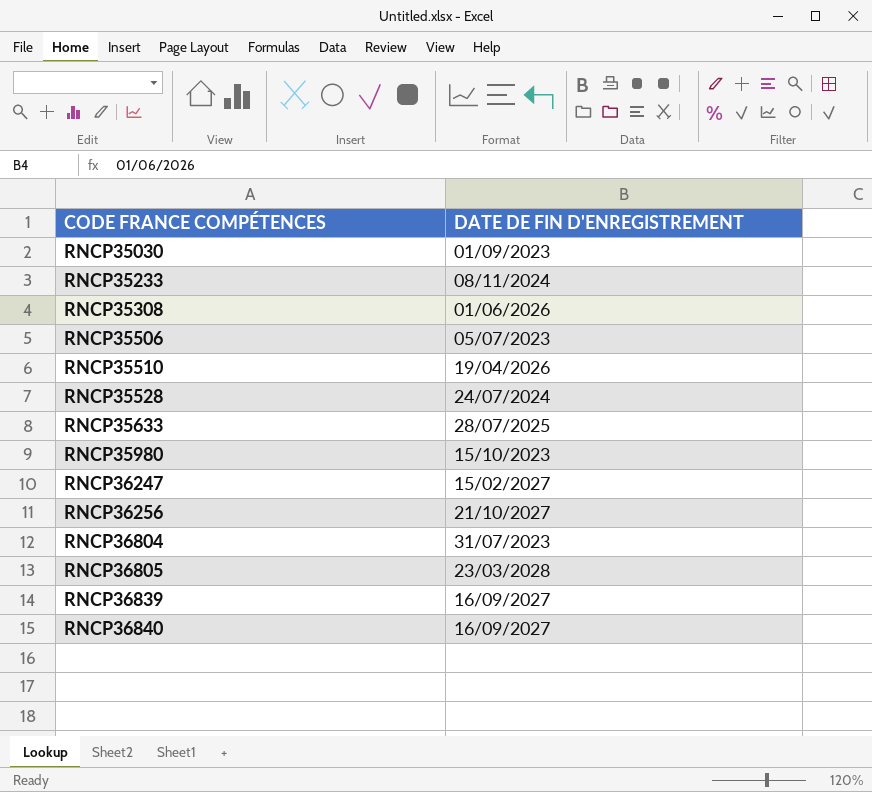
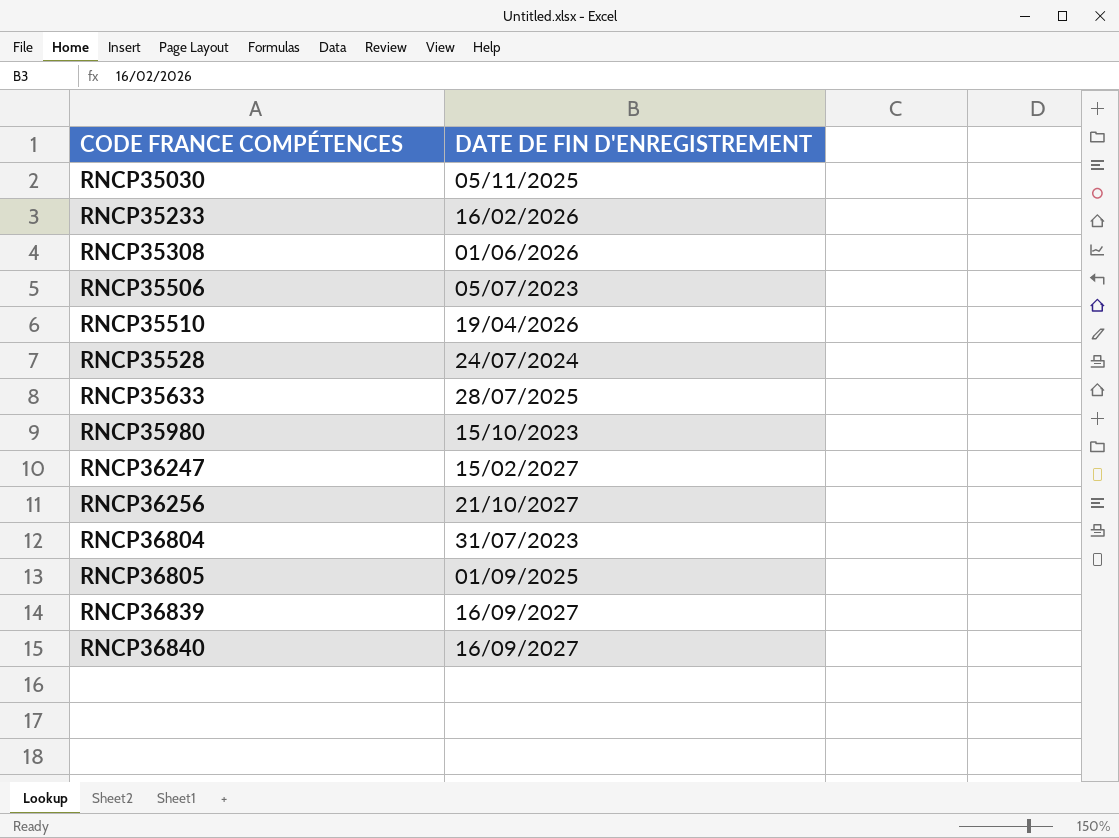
RNCP35030 | DATE DE FIN D'ENREGISTREMENT: 01/09/2023 -> 05/11/2025
RNCP35233 | DATE DE FIN D'ENREGISTREMENT: 08/11/2024 -> 16/02/2026
RNCP36805 | DATE DE FIN D'ENREGISTREMENT: 23/03/2028 -> 01/09/2025

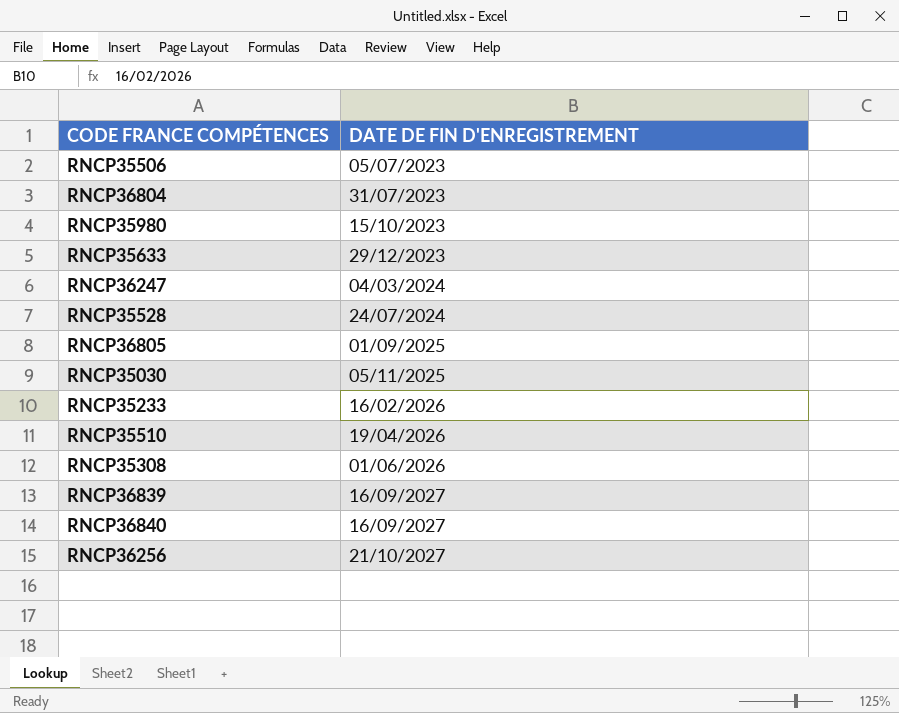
row order: CODE FRANCE COMPÉTENCES ascending -> DATE DE FIN D'ENREGISTREMENT ascending
RNCP35633 | DATE DE FIN D'ENREGISTREMENT: 28/07/2025 -> 29/12/2023
RNCP36247 | DATE DE FIN D'ENREGISTREMENT: 15/02/2027 -> 04/03/2024

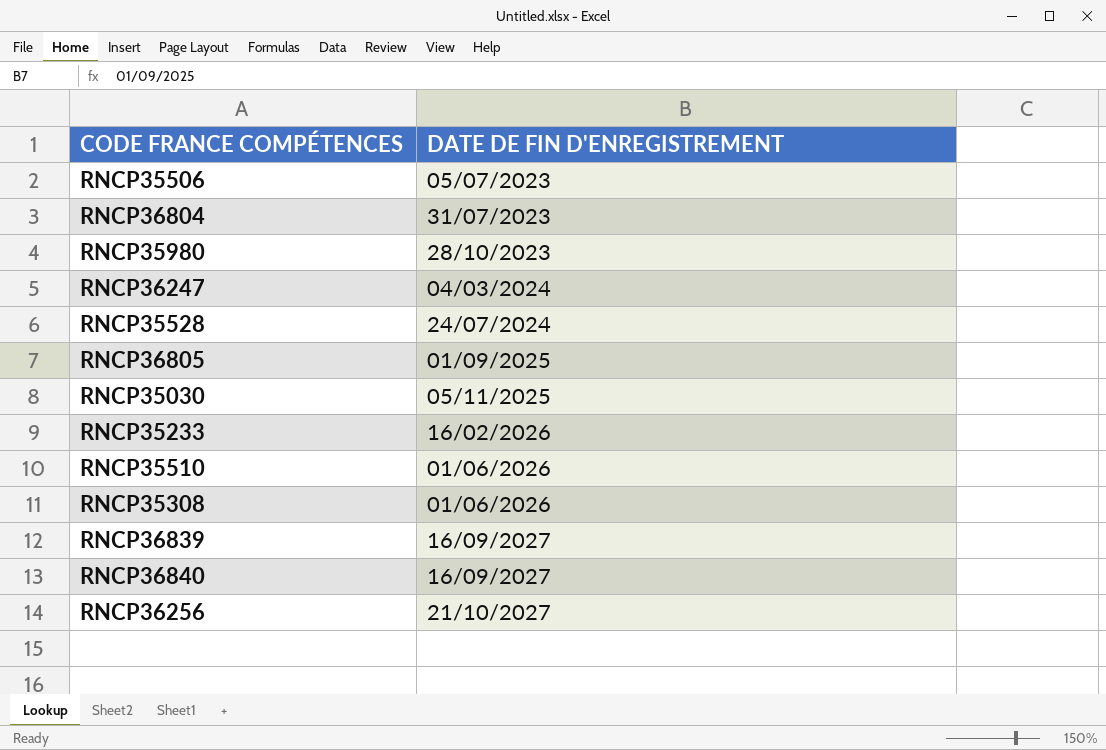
row RNCP35633: 29/12/2023 -> none
RNCP35980 | DATE DE FIN D'ENREGISTREMENT: 15/10/2023 -> 28/10/2023
RNCP35510 | DATE DE FIN D'ENREGISTREMENT: 19/04/2026 -> 01/06/2026

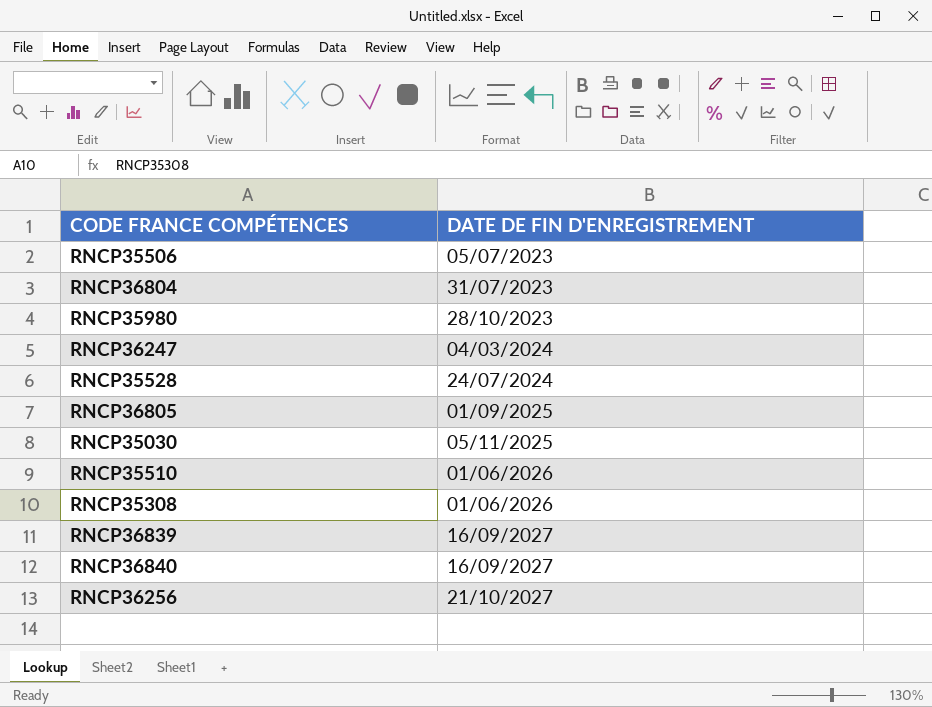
row RNCP35233: 16/02/2026 -> none

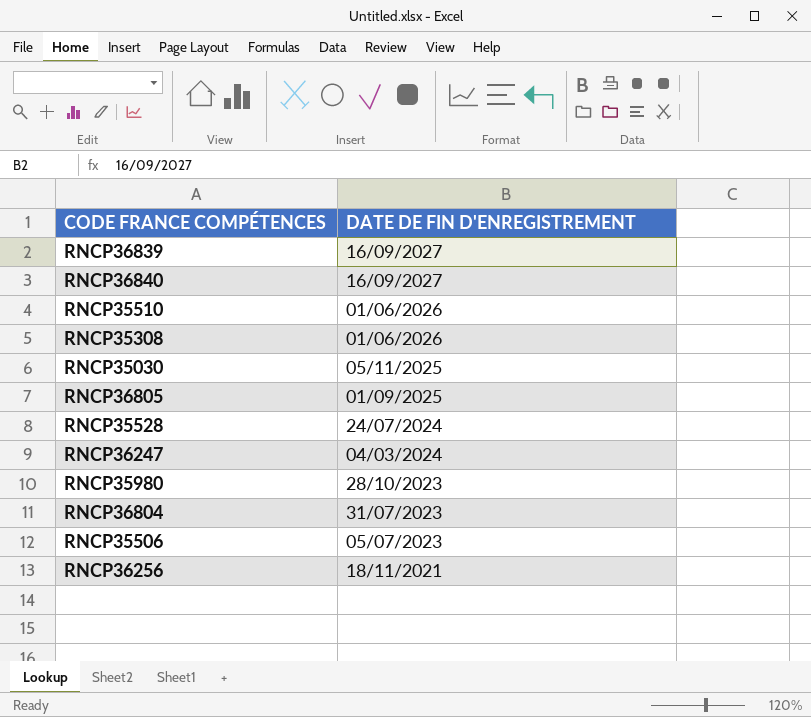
row order: DATE DE FIN D'ENREGISTREMENT ascending -> DATE DE FIN D'ENREGISTREMENT descending
RNCP36256 | DATE DE FIN D'ENREGISTREMENT: 21/10/2027 -> 18/11/2021

